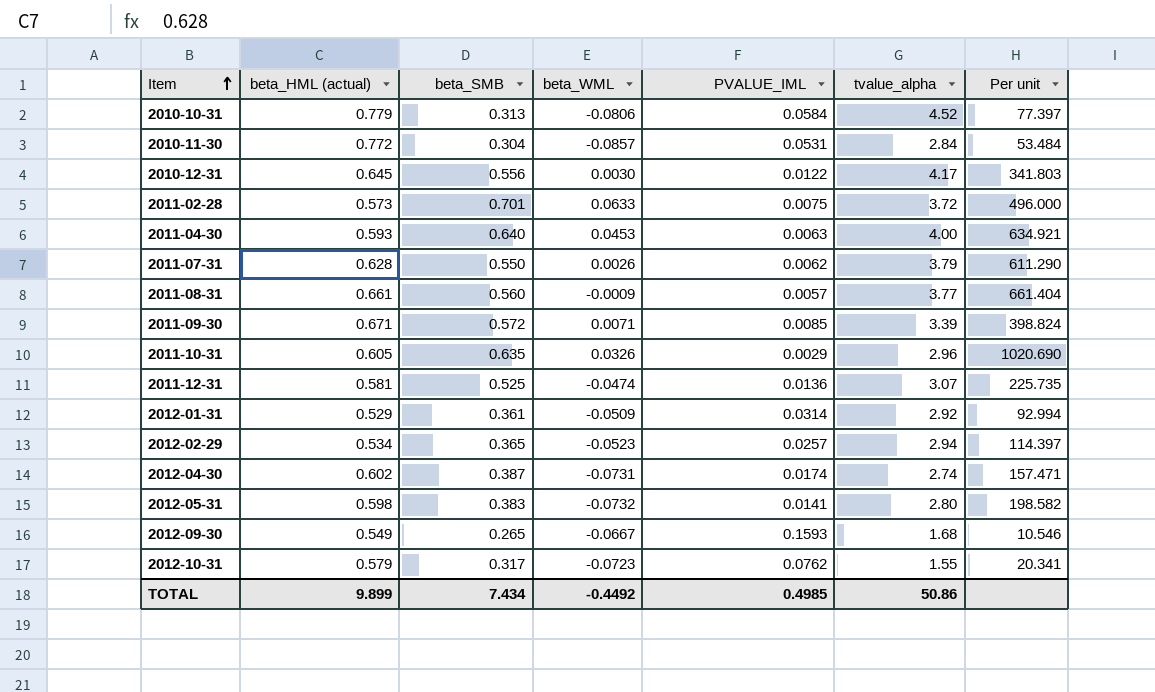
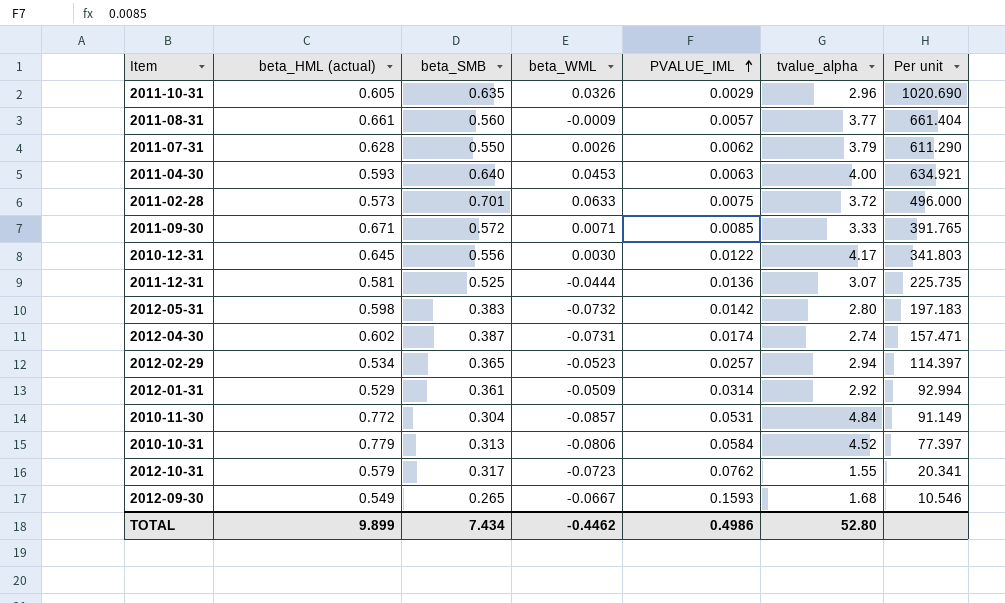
row order: Item ascending -> PVALUE_IML ascending
2011-09-30 | tvalue_alpha: 3.39 -> 3.33
2011-09-30 | Per unit: 398.824 -> 391.765
2011-12-31 | beta_WML: -0.0474 -> -0.0444
2012-05-31 | PVALUE_IML: 0.0141 -> 0.0142
2012-05-31 | Per unit: 198.582 -> 197.183
2010-11-30 | tvalue_alpha: 2.84 -> 4.84
2010-11-30 | Per unit: 53.484 -> 91.149
TOTAL | beta_WML: -0.4492 -> -0.4462
TOTAL | PVALUE_IML: 0.4985 -> 0.4986
TOTAL | tvalue_alpha: 50.86 -> 52.80

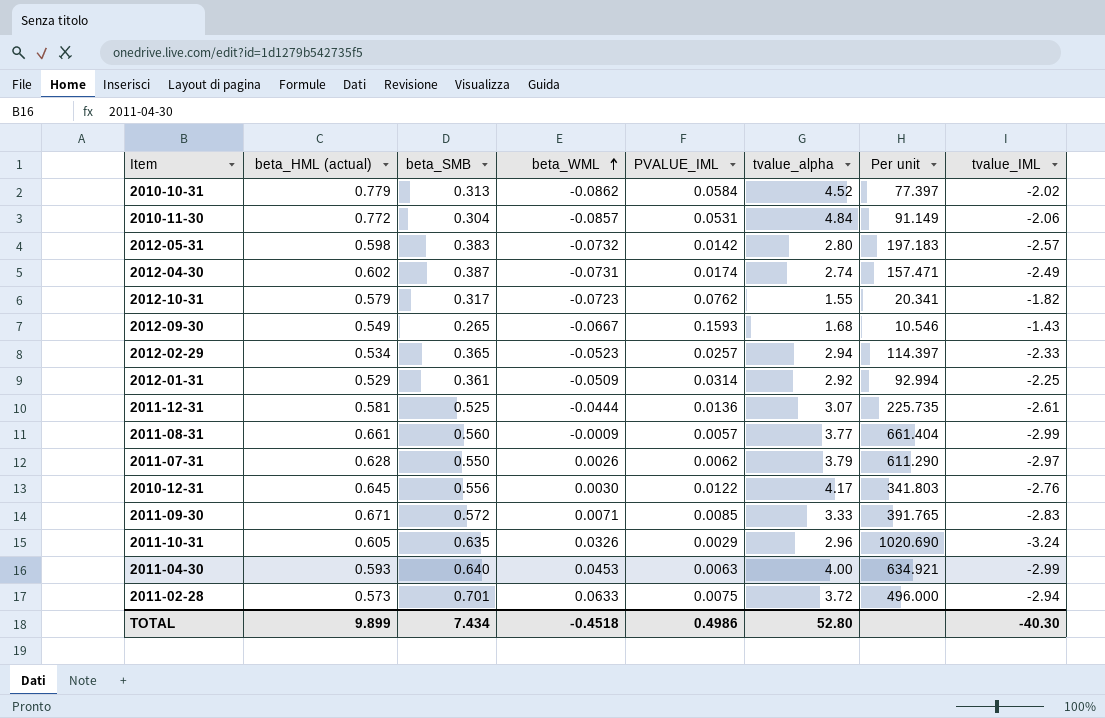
row order: PVALUE_IML ascending -> beta_WML ascending
column tvalue_IML | position: none -> 8
2010-10-31 | beta_WML: -0.0806 -> -0.0862
TOTAL | beta_WML: -0.4462 -> -0.4518

